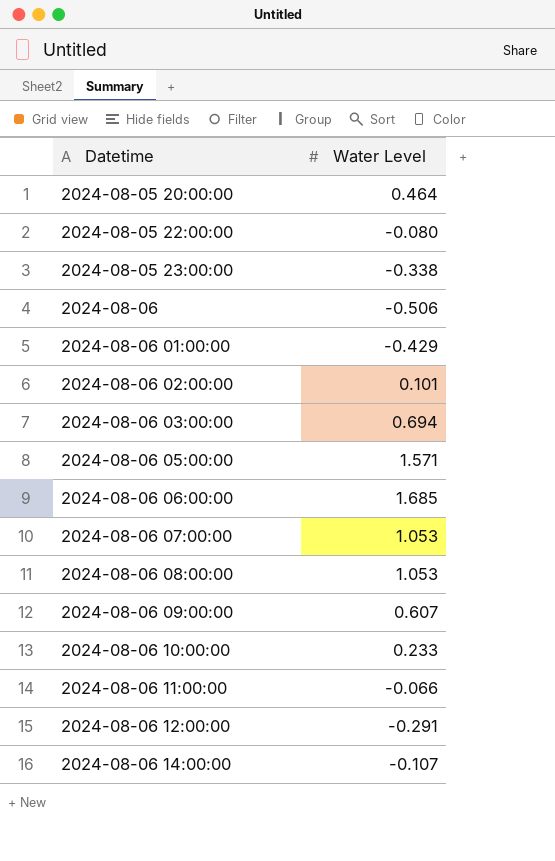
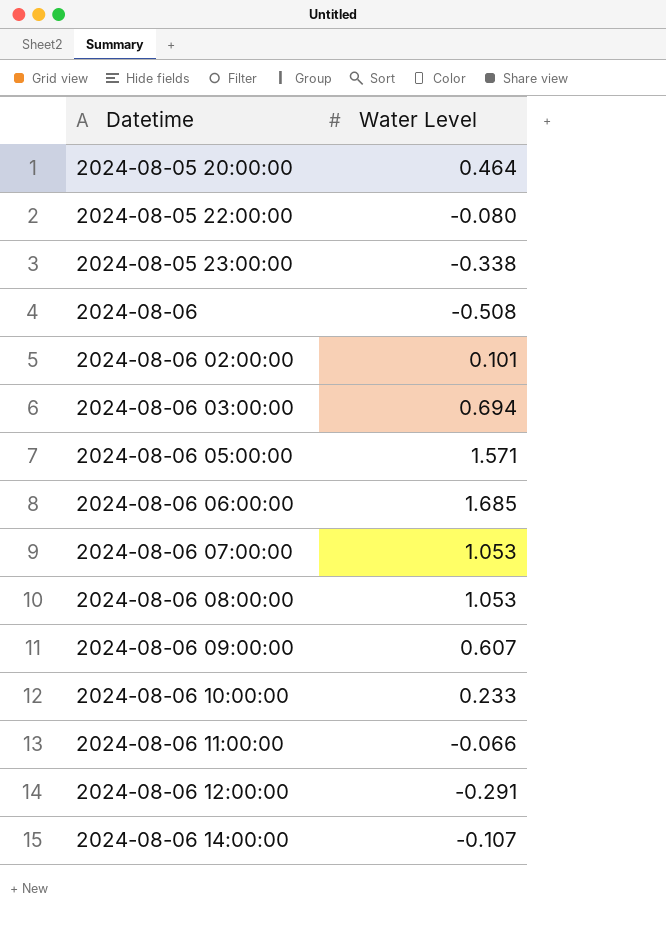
row 2024-08-06 01:00:00: -0.429 -> none
2024-08-06 | Water Level: -0.506 -> -0.508

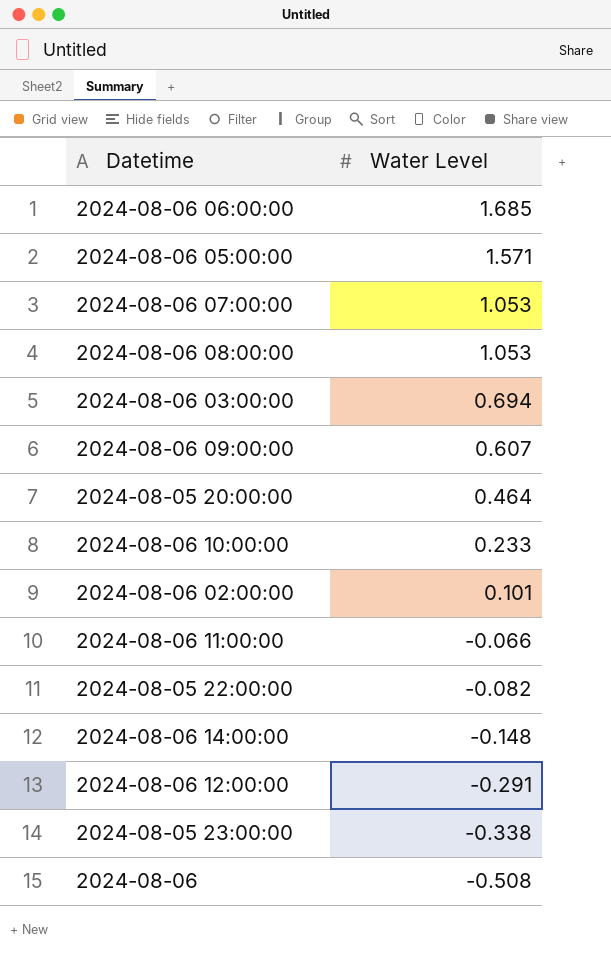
row order: Datetime ascending -> Water Level descending
2024-08-05 22:00:00 | Water Level: -0.080 -> -0.082
2024-08-06 14:00:00 | Water Level: -0.107 -> -0.148

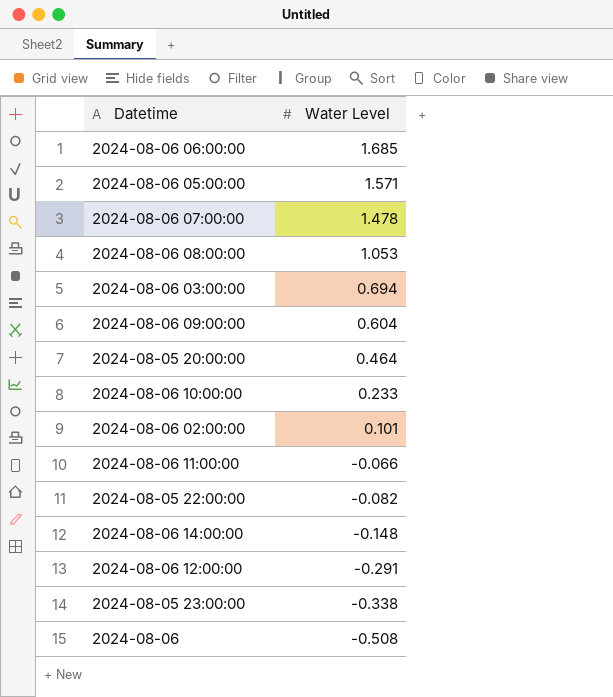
2024-08-06 07:00:00 | Water Level: 1.053 -> 1.478
2024-08-06 09:00:00 | Water Level: 0.607 -> 0.604

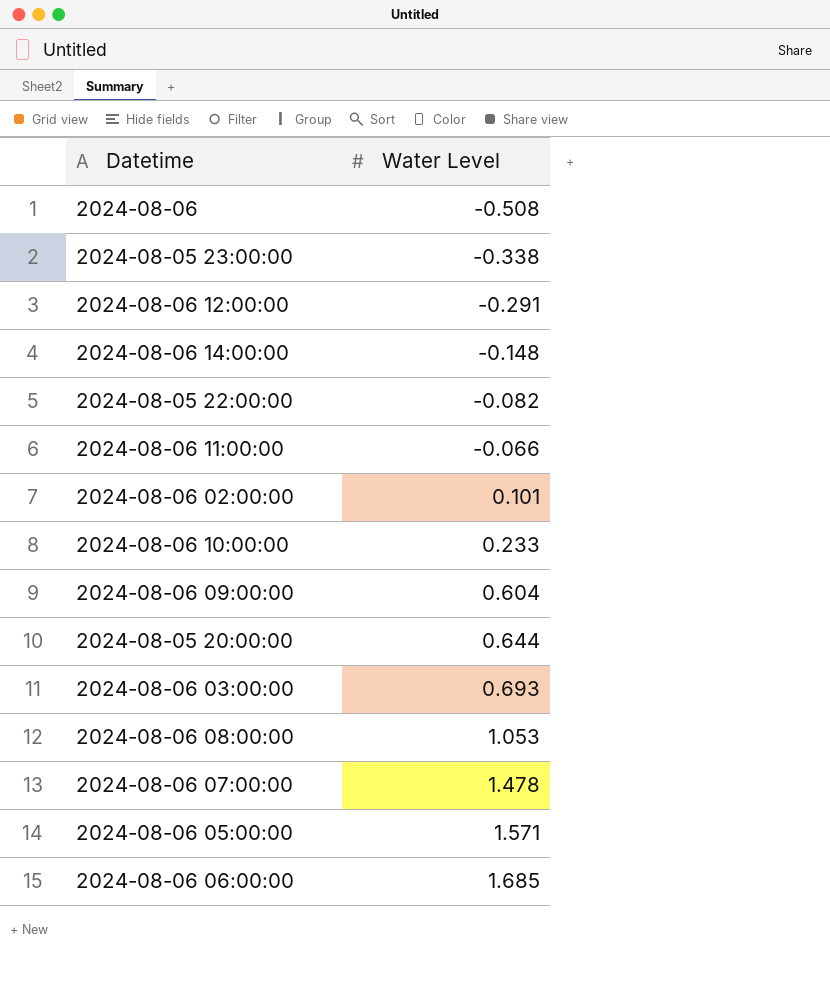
row order: Water Level descending -> Water Level ascending
2024-08-05 20:00:00 | Water Level: 0.464 -> 0.644
2024-08-06 03:00:00 | Water Level: 0.694 -> 0.693

